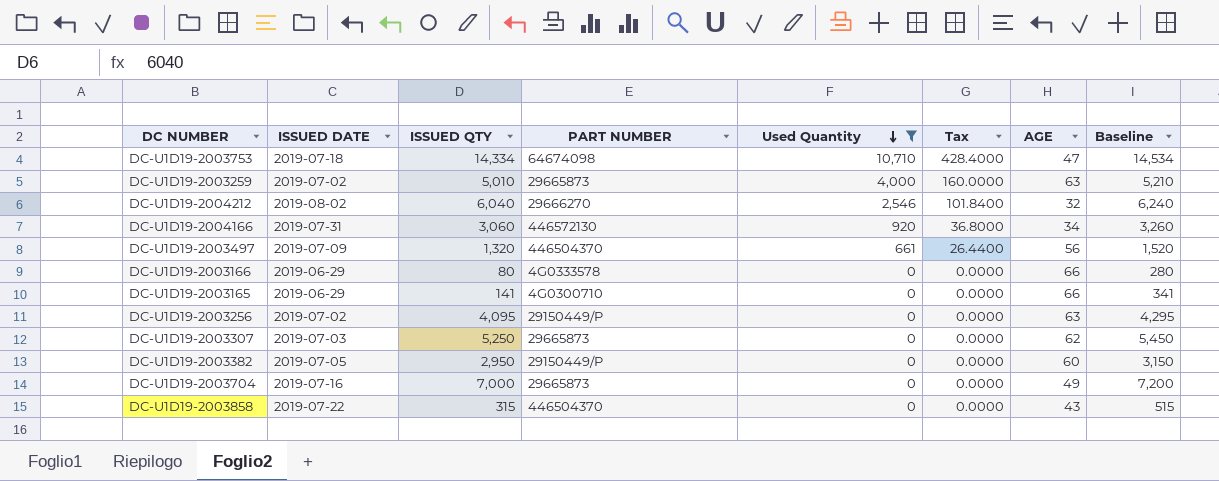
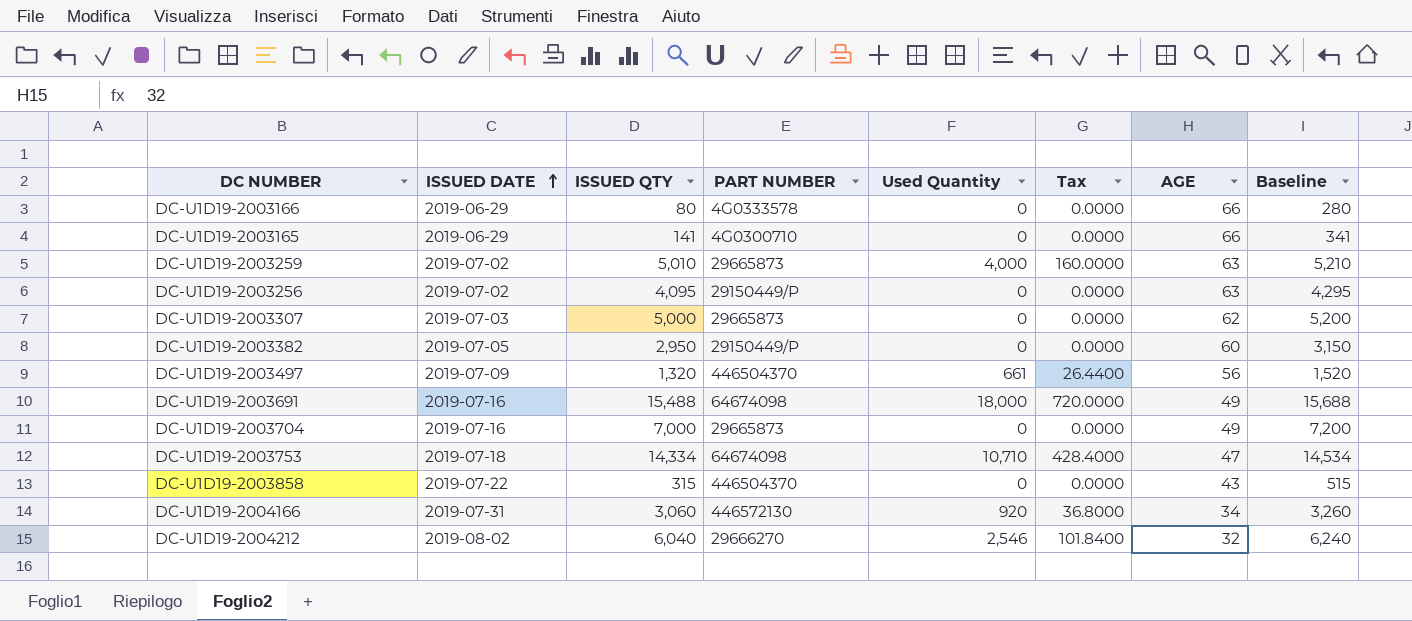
filter: Used Quantity != 18,000 -> none
row order: Used Quantity descending -> ISSUED DATE ascending
DC-U1D19-2003307 | ISSUED QTY: 5,250 -> 5,000
DC-U1D19-2003307 | Baseline: 5,450 -> 5,200

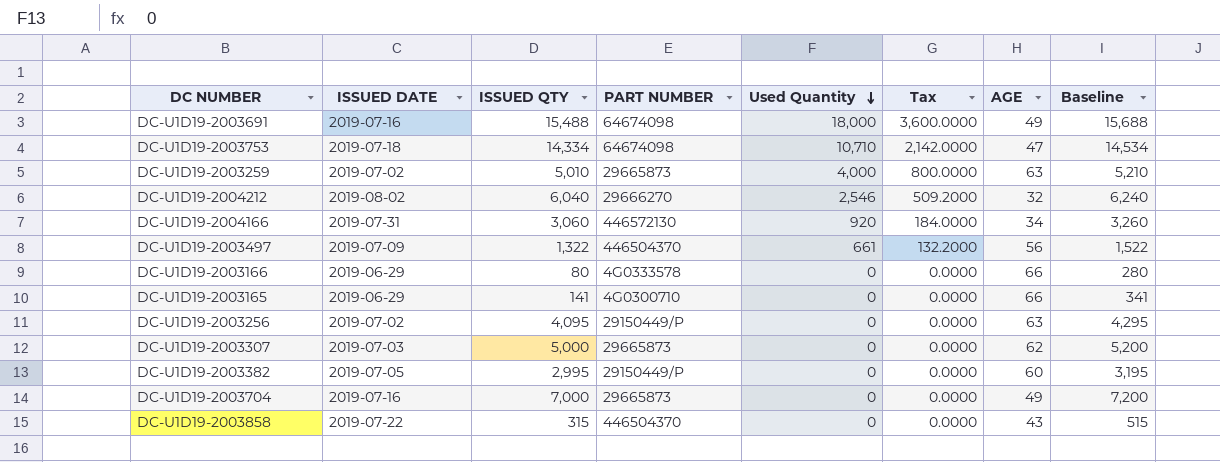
row order: ISSUED DATE ascending -> Used Quantity descending
column Tax | formula: [Used Quantity] * 0.04 -> [Used Quantity] * 0.2
DC-U1D19-2003497 | ISSUED QTY: 1,320 -> 1,322
DC-U1D19-2003497 | Baseline: 1,520 -> 1,522
DC-U1D19-2003382 | ISSUED QTY: 2,950 -> 2,995
DC-U1D19-2003382 | Baseline: 3,150 -> 3,195

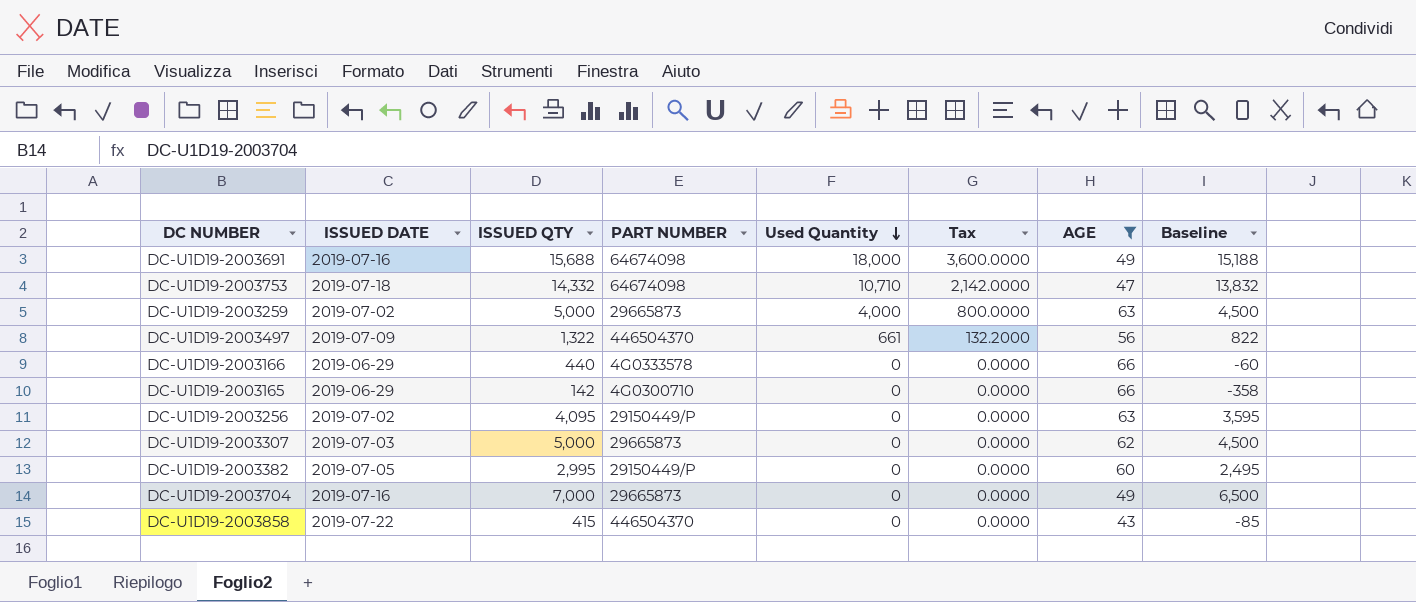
filter: none -> AGE >= 43
column Baseline | formula: [ISSUED QTY] + 200 -> [ISSUED QTY] - 500
DC-U1D19-2003691 | ISSUED QTY: 15,488 -> 15,688
DC-U1D19-2003753 | ISSUED QTY: 14,334 -> 14,332
DC-U1D19-2003259 | ISSUED QTY: 5,010 -> 5,000
DC-U1D19-2003166 | ISSUED QTY: 80 -> 440
DC-U1D19-2003165 | ISSUED QTY: 141 -> 142
DC-U1D19-2003858 | ISSUED QTY: 315 -> 415

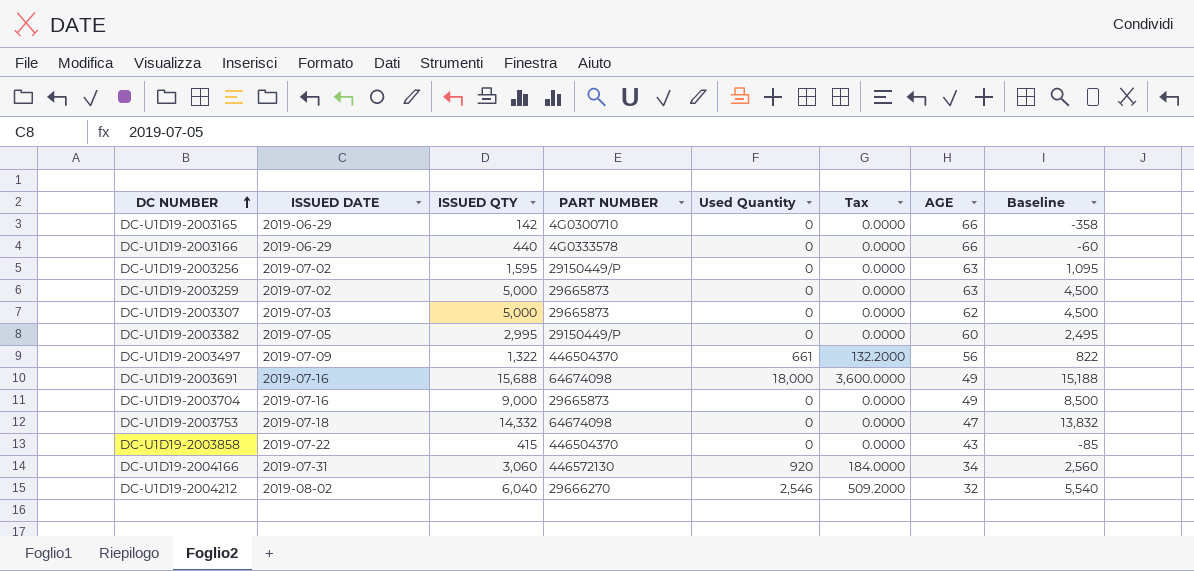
filter: AGE >= 43 -> none
row order: Used Quantity descending -> DC NUMBER ascending
DC-U1D19-2003256 | ISSUED QTY: 4,095 -> 1,595
DC-U1D19-2003256 | Baseline: 3,595 -> 1,095
DC-U1D19-2003259 | Used Quantity: 4,000 -> 0
DC-U1D19-2003259 | Tax: 800.0000 -> 0.0000
DC-U1D19-2003704 | ISSUED QTY: 7,000 -> 9,000
DC-U1D19-2003704 | Baseline: 6,500 -> 8,500
DC-U1D19-2003753 | Used Quantity: 10,710 -> 0
DC-U1D19-2003753 | Tax: 2,142.0000 -> 0.0000

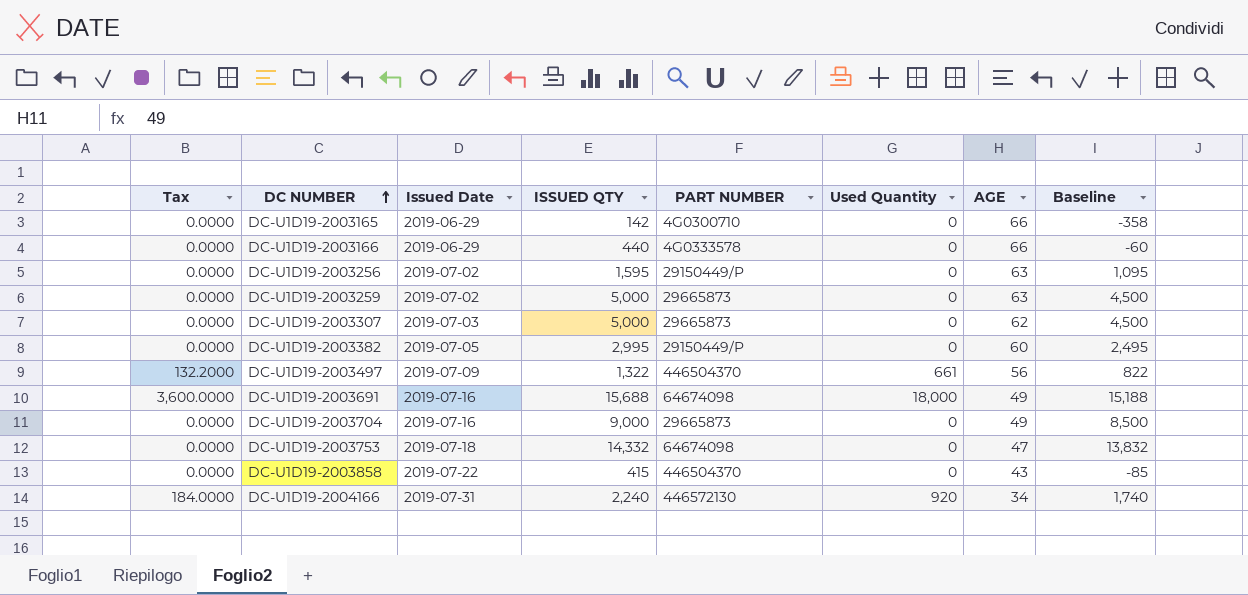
column Tax | position: 6 -> 1
column name: ISSUED DATE -> Issued Date
row DC-U1D19-2004212: 2019-08-02 | 6,040 | 29666270 | 2,546 | 509.2000 | 32 | 5,540 -> none
DC-U1D19-2004166 | ISSUED QTY: 3,060 -> 2,240
DC-U1D19-2004166 | Baseline: 2,560 -> 1,740

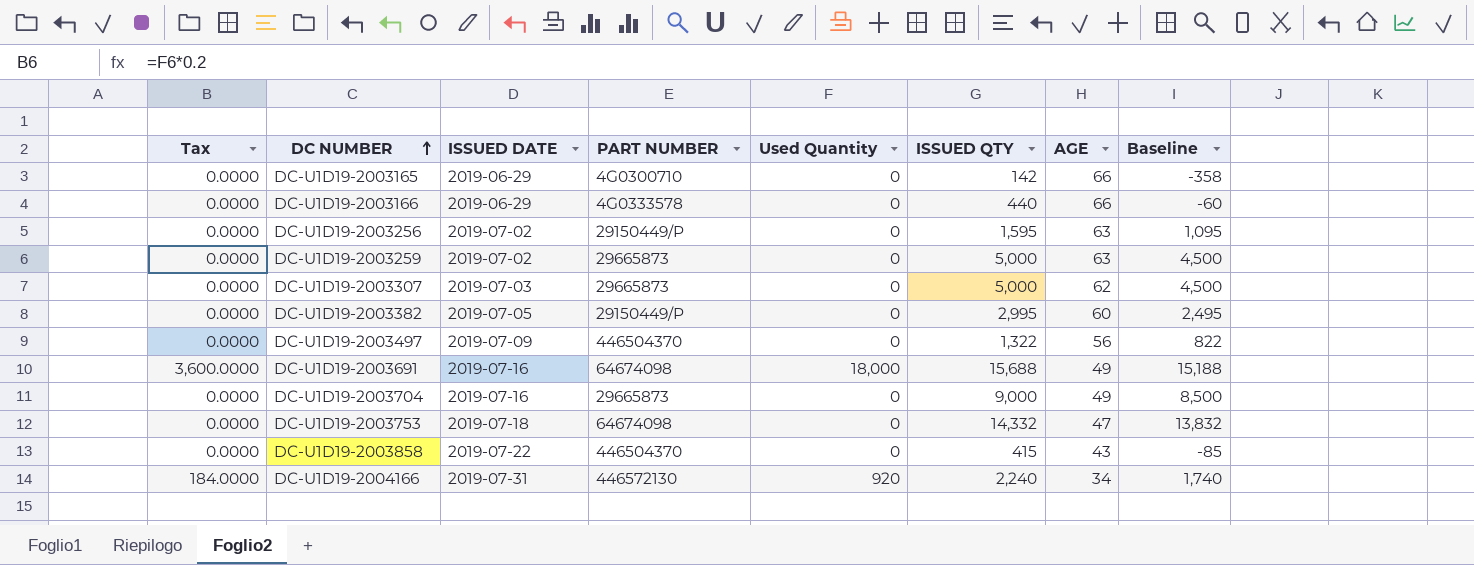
column name: Issued Date -> ISSUED DATE
column ISSUED QTY | position: 4 -> 6
DC-U1D19-2003497 | Tax: 132.2000 -> 0.0000
DC-U1D19-2003497 | Used Quantity: 661 -> 0

